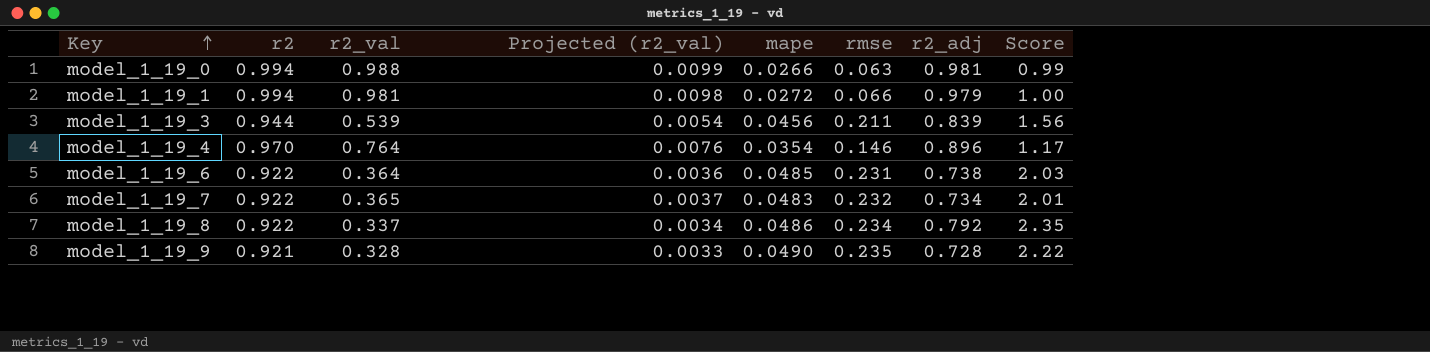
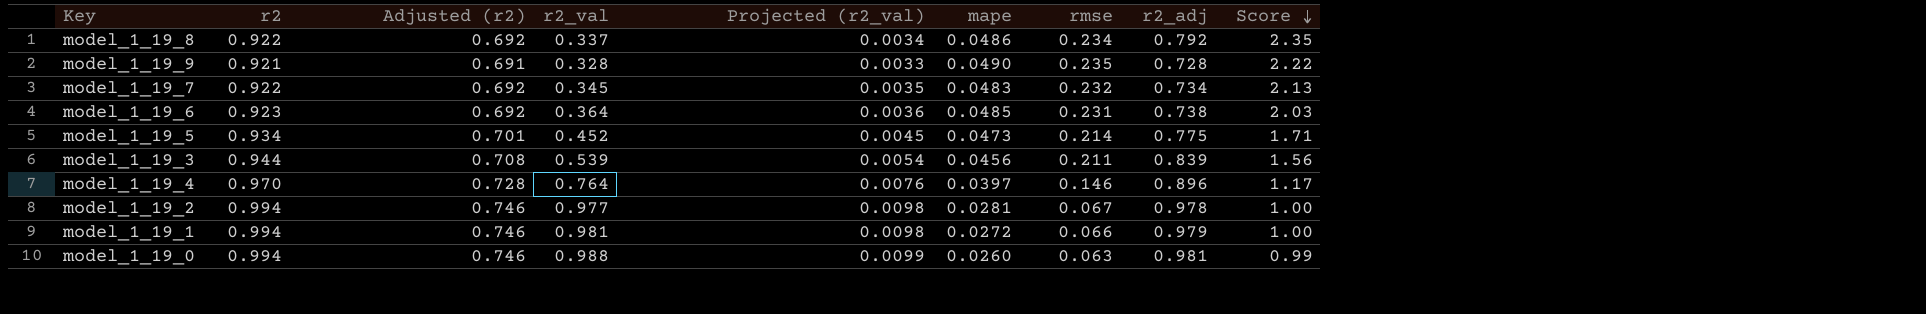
row order: Key ascending -> Score descending
column Adjusted (r2) | formula: none -> [r2] * 0.75
model_1_19_7 | r2_val: 0.365 -> 0.345
model_1_19_7 | Projected (r2_val): 0.0037 -> 0.0035
model_1_19_7 | Score: 2.01 -> 2.13
model_1_19_6 | r2: 0.922 -> 0.923
row model_1_19_5: none -> 0.934 | 0.701 | 0.452 | 0.0045 | 0.0473 | 0.214 | 0.775 | 1.71
model_1_19_4 | mape: 0.0354 -> 0.0397
row model_1_19_2: none -> 0.994 | 0.746 | 0.977 | 0.0098 | 0.0281 | 0.067 | 0.978 | 1.00
model_1_19_0 | mape: 0.0266 -> 0.0260

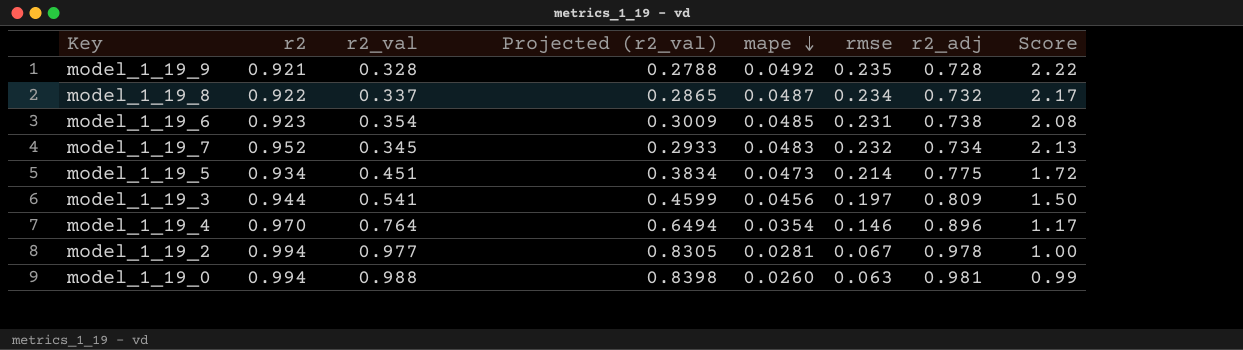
row order: Score descending -> mape descending
column Adjusted (r2) | formula: [r2] * 0.75 -> none
column Projected (r2_val) | formula: [r2_val] * 0.01 -> [r2_val] * 0.85
row model_1_19_1: 0.994 | 0.746 | 0.981 | 0.0098 | 0.0272 | 0.066 | 0.979 | 1.00 -> none
model_1_19_9 | mape: 0.0490 -> 0.0492
model_1_19_8 | mape: 0.0486 -> 0.0487
model_1_19_8 | r2_adj: 0.792 -> 0.732
model_1_19_8 | Score: 2.35 -> 2.17
model_1_19_6 | r2_val: 0.364 -> 0.354
model_1_19_6 | Score: 2.03 -> 2.08
model_1_19_7 | r2: 0.922 -> 0.952
model_1_19_5 | r2_val: 0.452 -> 0.451
model_1_19_5 | Score: 1.71 -> 1.72
model_1_19_3 | r2_val: 0.539 -> 0.541
model_1_19_3 | rmse: 0.211 -> 0.197
model_1_19_3 | r2_adj: 0.839 -> 0.809
model_1_19_3 | Score: 1.56 -> 1.50
model_1_19_4 | mape: 0.0397 -> 0.0354

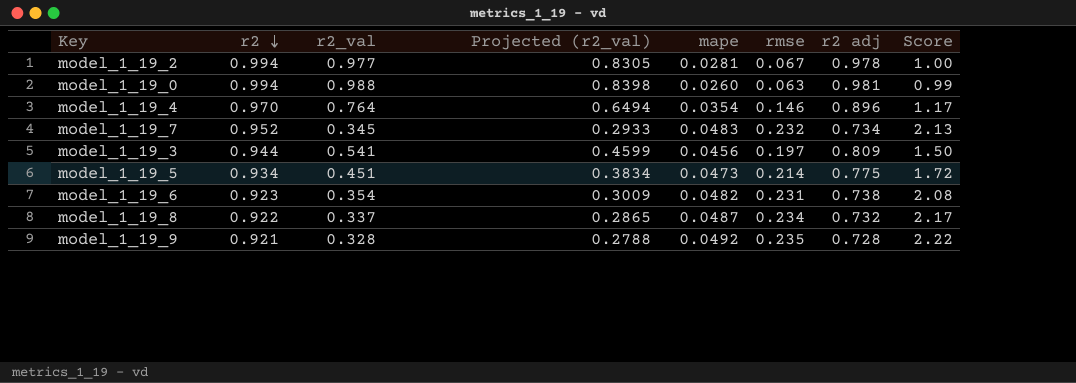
row order: mape descending -> r2 descending
column name: r2_adj -> r2 adj
model_1_19_6 | mape: 0.0485 -> 0.0482

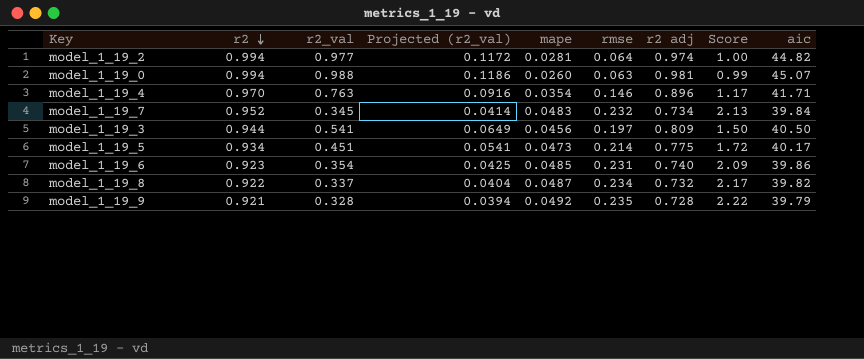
column Projected (r2_val) | formula: [r2_val] * 0.85 -> [r2_val] * 0.12
column aic | position: none -> 9
model_1_19_2 | rmse: 0.067 -> 0.064
model_1_19_2 | r2 adj: 0.978 -> 0.974
model_1_19_4 | r2_val: 0.764 -> 0.763
model_1_19_6 | mape: 0.0482 -> 0.0485
model_1_19_6 | r2 adj: 0.738 -> 0.740
model_1_19_6 | Score: 2.08 -> 2.09

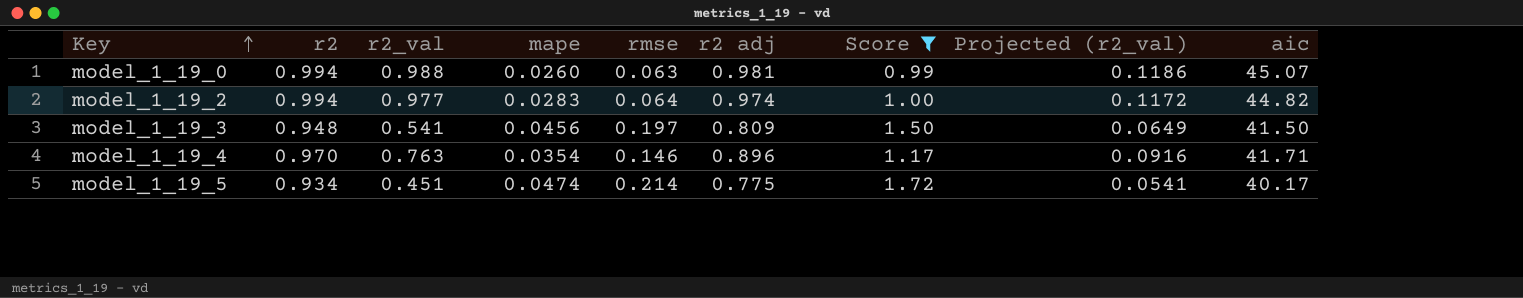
filter: none -> Score <= 1.72
row order: r2 descending -> Key ascending
column Projected (r2_val) | position: 4 -> 8
model_1_19_2 | mape: 0.0281 -> 0.0283
model_1_19_3 | r2: 0.944 -> 0.948
model_1_19_3 | aic: 40.50 -> 41.50
model_1_19_5 | mape: 0.0473 -> 0.0474

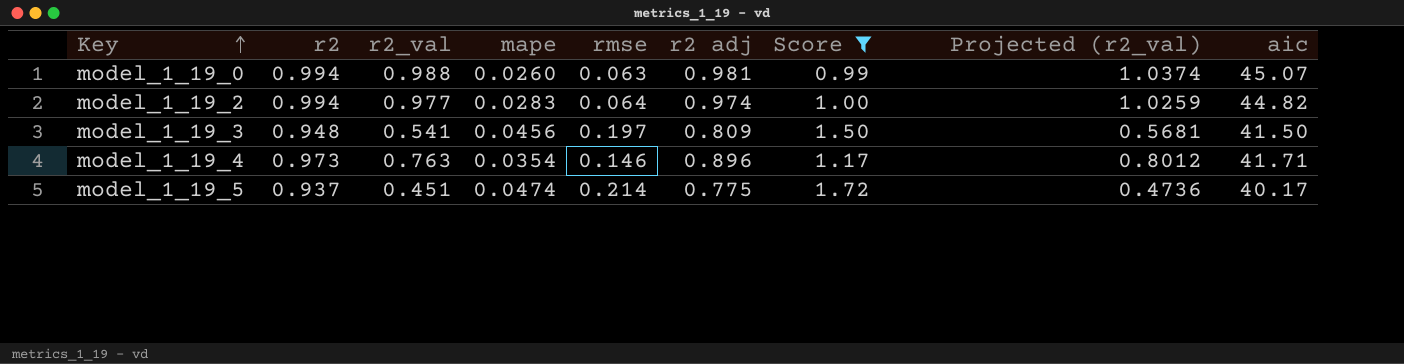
column Projected (r2_val) | formula: [r2_val] * 0.12 -> [r2_val] * 1.05
model_1_19_4 | r2: 0.970 -> 0.973
model_1_19_5 | r2: 0.934 -> 0.937

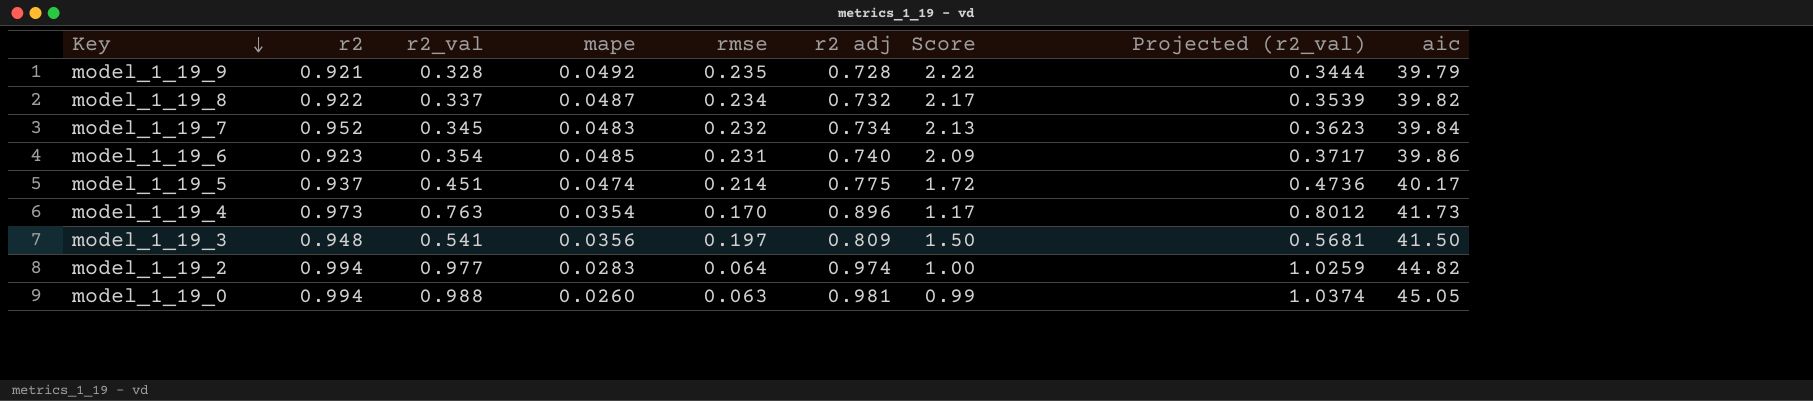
filter: Score <= 1.72 -> none
row order: Key ascending -> Key descending
model_1_19_4 | rmse: 0.146 -> 0.170
model_1_19_4 | aic: 41.71 -> 41.73
model_1_19_3 | mape: 0.0456 -> 0.0356
model_1_19_0 | aic: 45.07 -> 45.05

